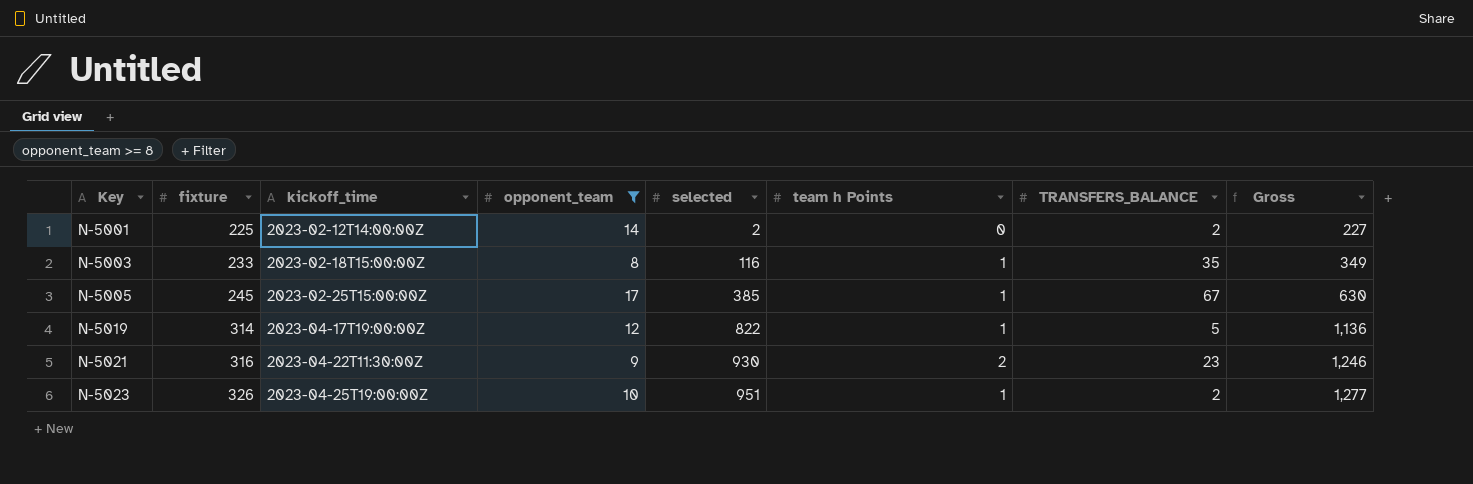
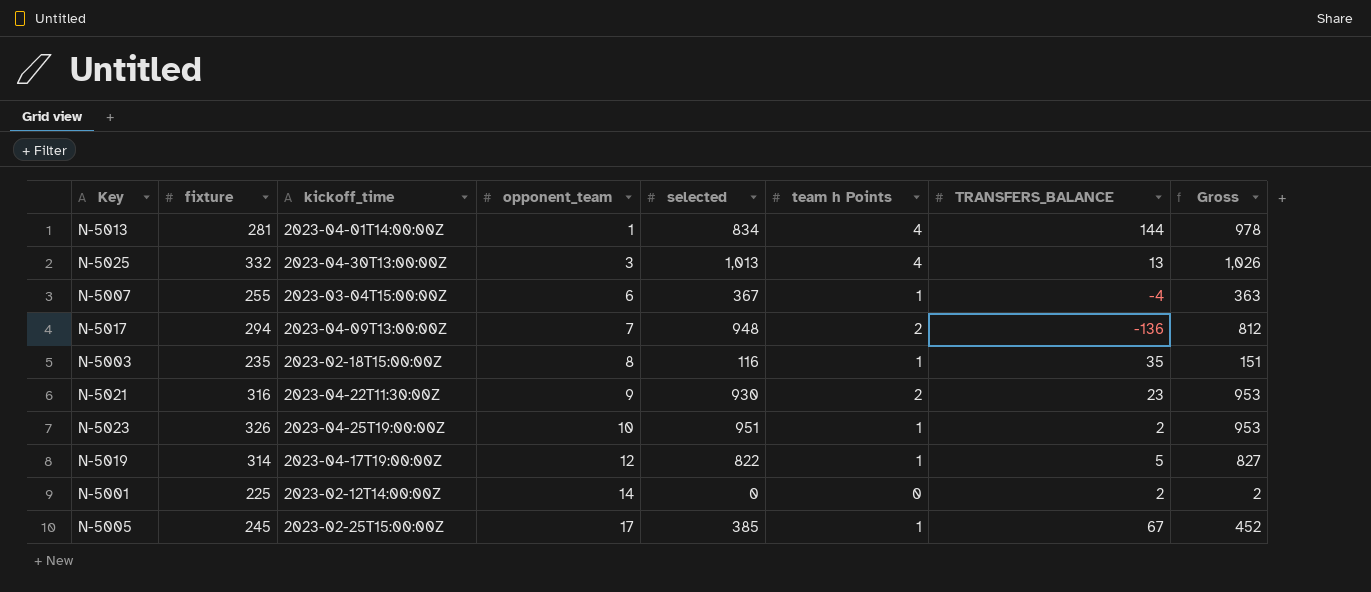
filter: opponent_team >= 8 -> none
row order: Key ascending -> opponent_team ascending
column Gross | formula: [fixture] + [selected] -> [selected] + [TRANSFERS_BALANCE]
N-5003 | fixture: 233 -> 235
N-5001 | selected: 2 -> 0

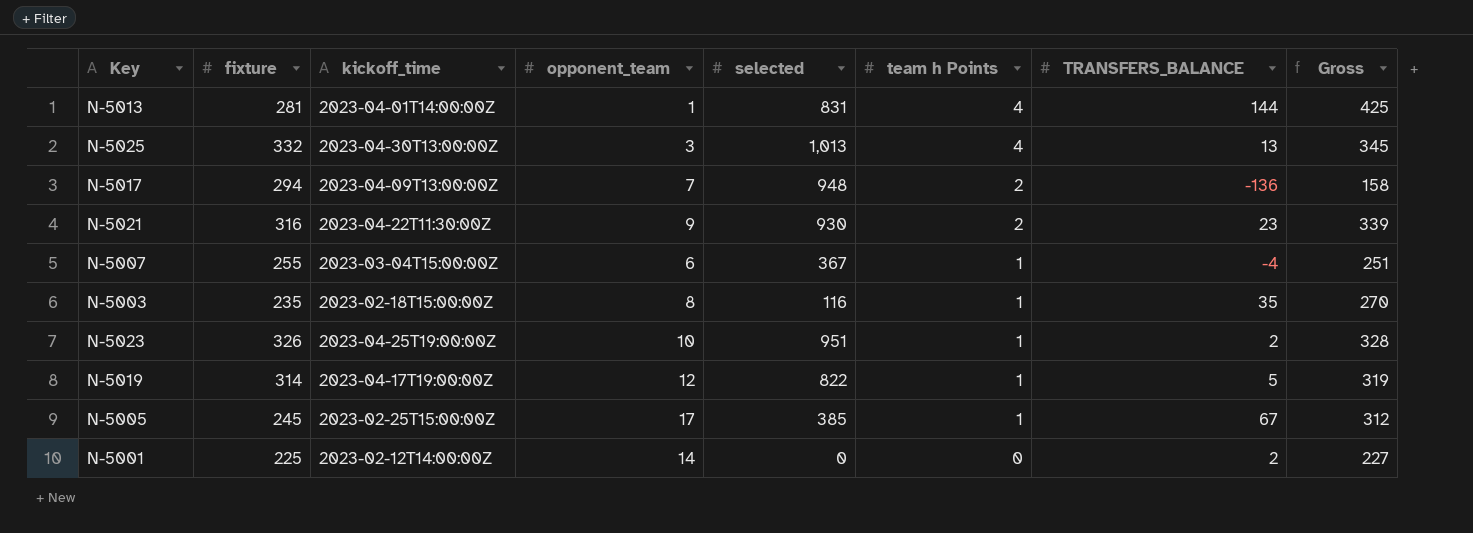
row order: opponent_team ascending -> team h Points descending
column Gross | formula: [selected] + [TRANSFERS_BALANCE] -> [fixture] + [TRANSFERS_BALANCE]
N-5013 | selected: 834 -> 831

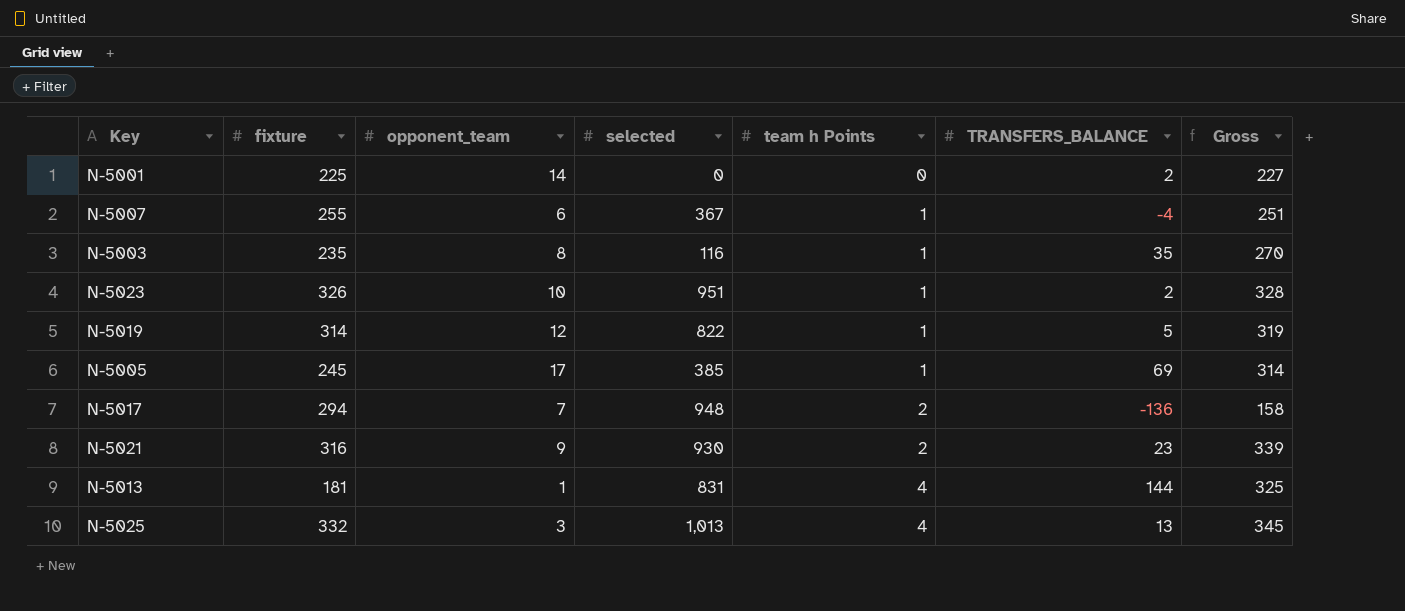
row order: team h Points descending -> team h Points ascending
column kickoff_time | position: 3 -> none
N-5005 | TRANSFERS_BALANCE: 67 -> 69
N-5005 | Gross: 312 -> 314
N-5013 | fixture: 281 -> 181
N-5013 | Gross: 425 -> 325

